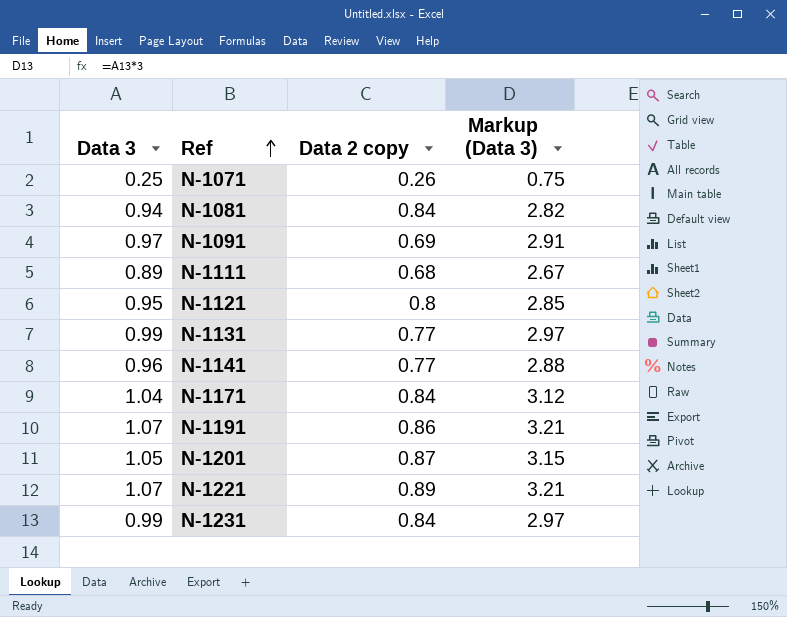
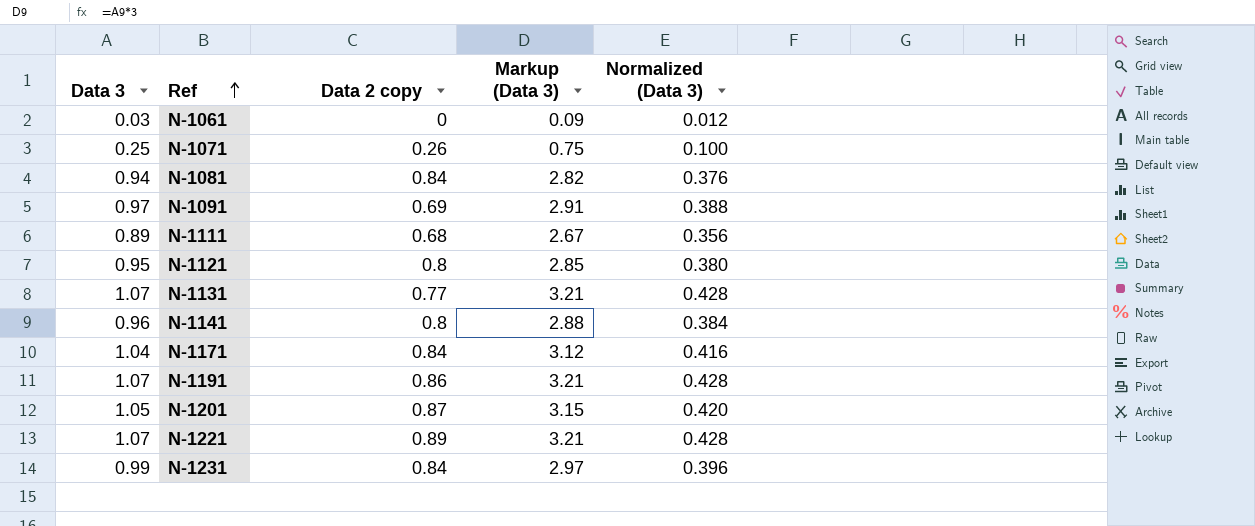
column Normalized (Data 3) | formula: none -> [Data 3] * 0.4
row N-1061: none -> 0.03 | 0 | 0.09 | 0.012
N-1131 | Data 3: 0.99 -> 1.07
N-1131 | Markup (Data 3): 2.97 -> 3.21
N-1141 | Data 2 copy: 0.77 -> 0.8

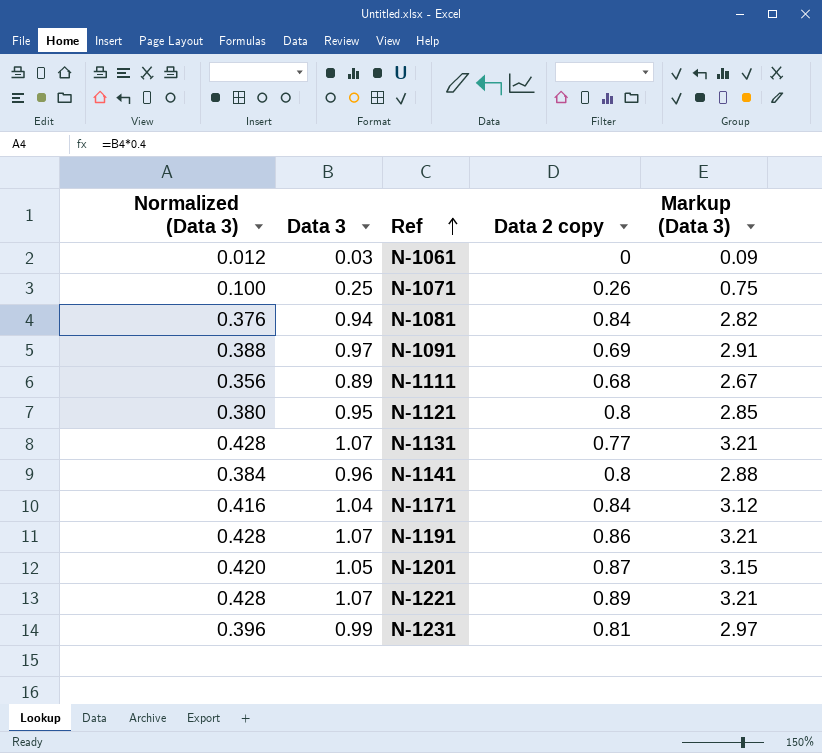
column Normalized (Data 3) | position: 5 -> 1
N-1231 | Data 2 copy: 0.84 -> 0.81

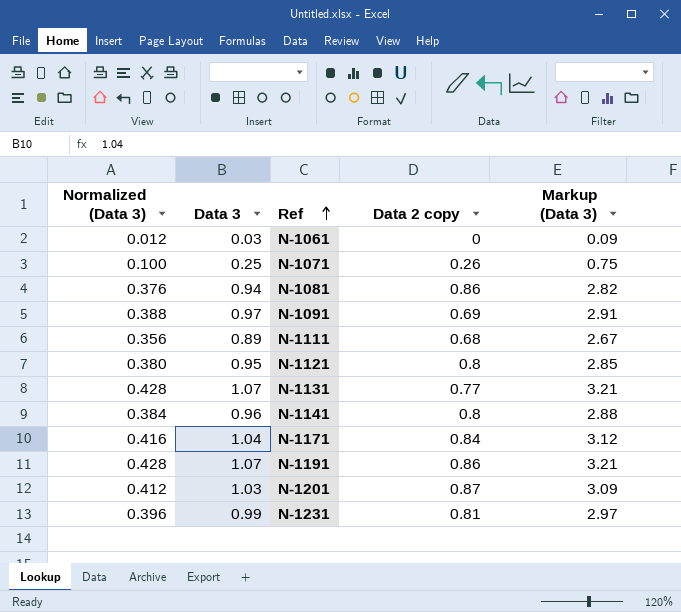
row N-1221: 0.428 | 1.07 | 0.89 | 3.21 -> none
N-1081 | Data 2 copy: 0.84 -> 0.86
N-1201 | Normalized (Data 3): 0.420 -> 0.412
N-1201 | Data 3: 1.05 -> 1.03
N-1201 | Markup (Data 3): 3.15 -> 3.09

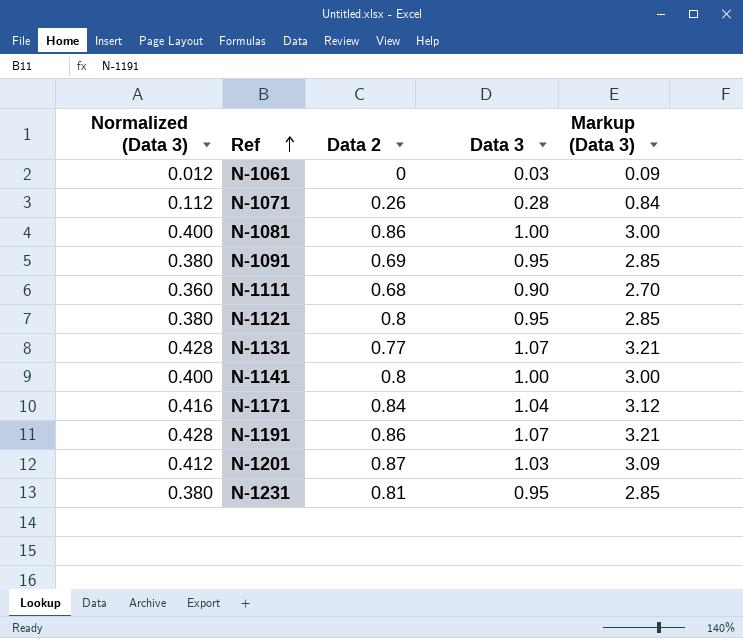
column name: Data 2 copy -> Data 2
column Data 3 | position: 2 -> 4
N-1071 | Normalized (Data 3): 0.100 -> 0.112
N-1071 | Data 3: 0.25 -> 0.28
N-1071 | Markup (Data 3): 0.75 -> 0.84
N-1081 | Normalized (Data 3): 0.376 -> 0.400
N-1081 | Data 3: 0.94 -> 1.00
N-1081 | Markup (Data 3): 2.82 -> 3.00
N-1091 | Normalized (Data 3): 0.388 -> 0.380
N-1091 | Data 3: 0.97 -> 0.95
N-1091 | Markup (Data 3): 2.91 -> 2.85
N-1111 | Normalized (Data 3): 0.356 -> 0.360
N-1111 | Data 3: 0.89 -> 0.90
N-1111 | Markup (Data 3): 2.67 -> 2.70
N-1141 | Normalized (Data 3): 0.384 -> 0.400
N-1141 | Data 3: 0.96 -> 1.00
N-1141 | Markup (Data 3): 2.88 -> 3.00
N-1231 | Normalized (Data 3): 0.396 -> 0.380
N-1231 | Data 3: 0.99 -> 0.95
N-1231 | Markup (Data 3): 2.97 -> 2.85

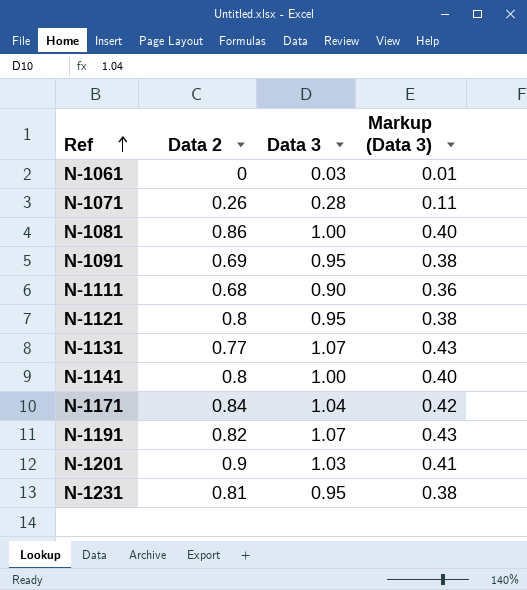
column Normalized (Data 3) | formula: [Data 3] * 0.4 -> none
column Markup (Data 3) | formula: [Data 3] * 3 -> [Data 3] * 0.4
N-1191 | Data 2: 0.86 -> 0.82
N-1201 | Data 2: 0.87 -> 0.9

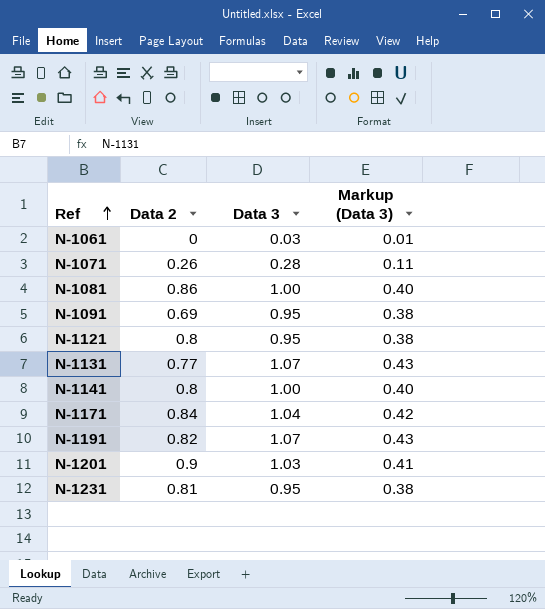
row N-1111: 0.68 | 0.90 | 0.36 -> none

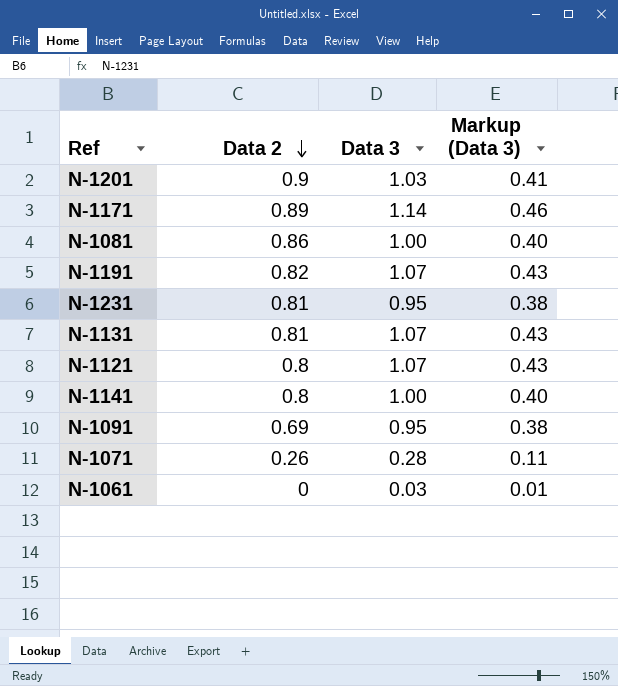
row order: Ref ascending -> Data 2 descending
N-1171 | Data 2: 0.84 -> 0.89
N-1171 | Data 3: 1.04 -> 1.14
N-1171 | Markup (Data 3): 0.42 -> 0.46
N-1131 | Data 2: 0.77 -> 0.81
N-1121 | Data 3: 0.95 -> 1.07
N-1121 | Markup (Data 3): 0.38 -> 0.43

